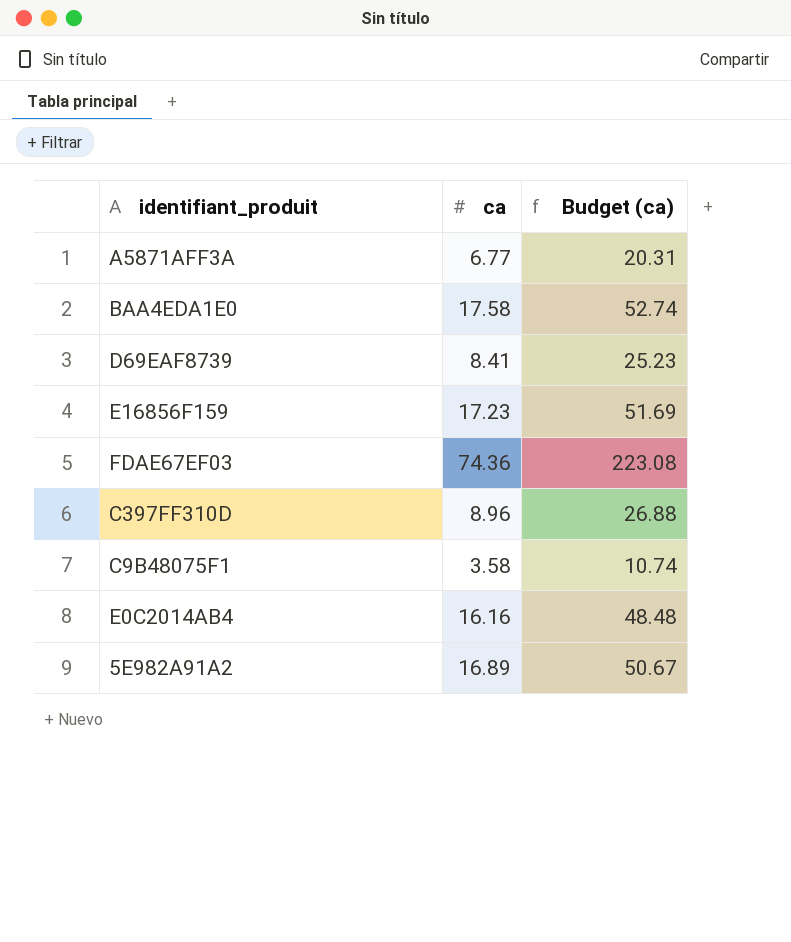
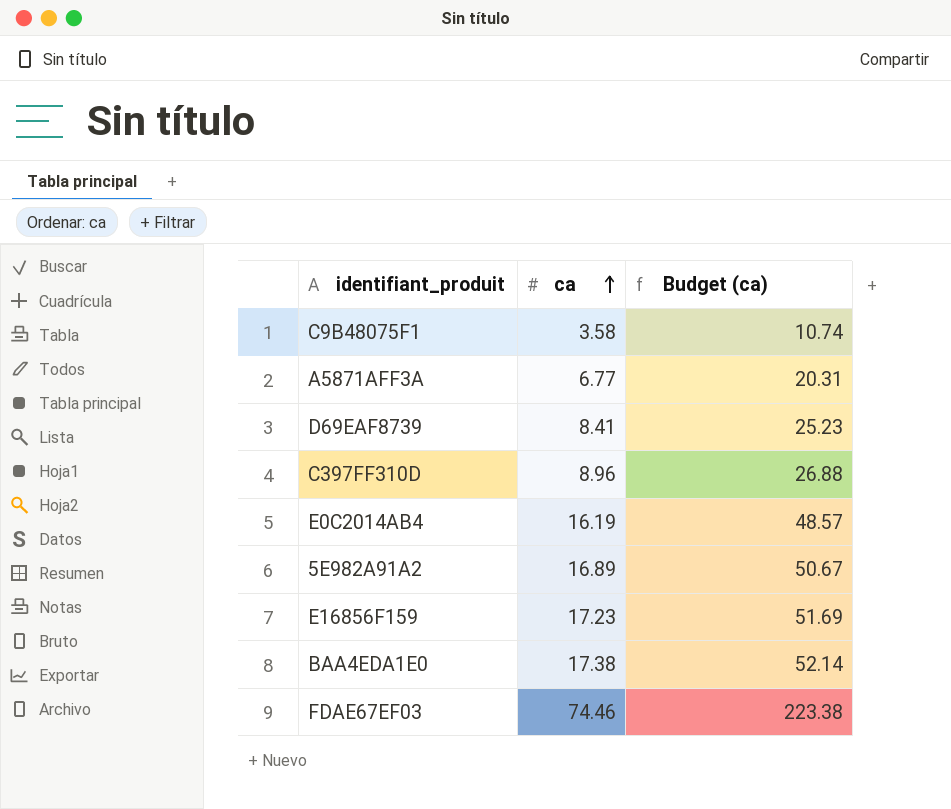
row order: none -> ca ascending
E0C2014AB4 | ca: 16.16 -> 16.19
E0C2014AB4 | Budget (ca): 48.48 -> 48.57
BAA4EDA1E0 | ca: 17.58 -> 17.38
BAA4EDA1E0 | Budget (ca): 52.74 -> 52.14
FDAE67EF03 | ca: 74.36 -> 74.46
FDAE67EF03 | Budget (ca): 223.08 -> 223.38

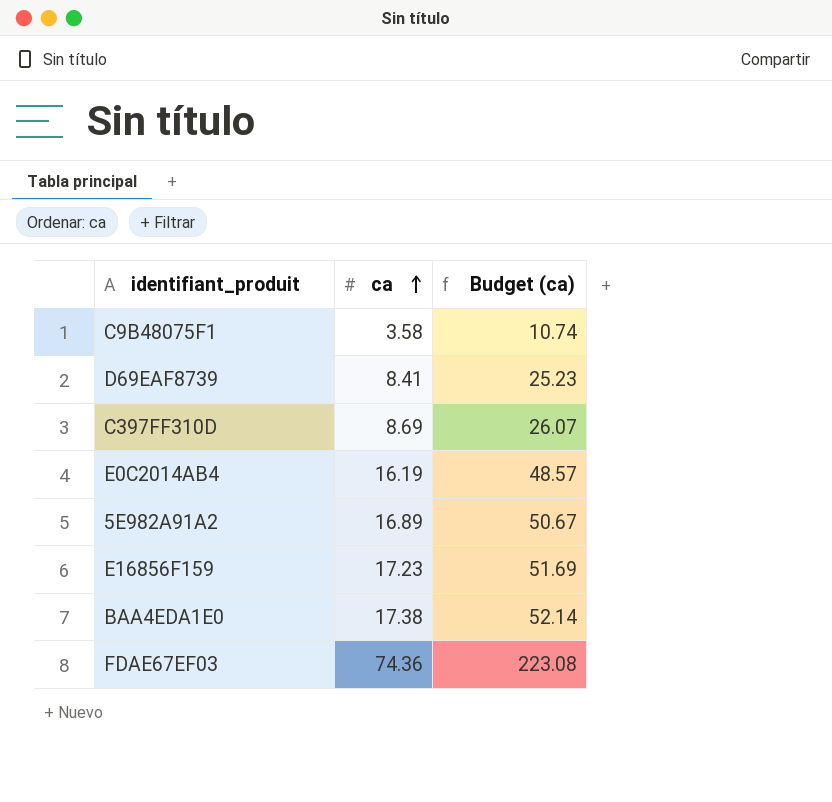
row A5871AFF3A: 6.77 | 20.31 -> none
C397FF310D | ca: 8.96 -> 8.69
C397FF310D | Budget (ca): 26.88 -> 26.07
FDAE67EF03 | ca: 74.46 -> 74.36
FDAE67EF03 | Budget (ca): 223.38 -> 223.08

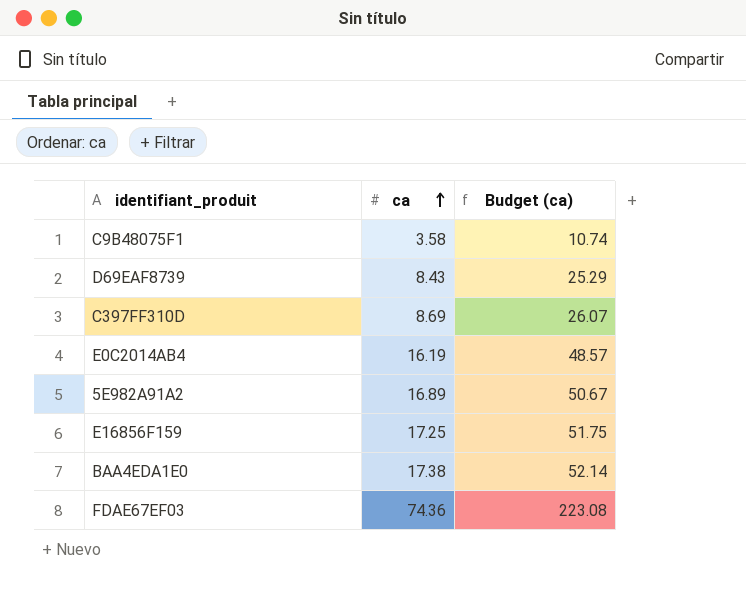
D69EAF8739 | ca: 8.41 -> 8.43
D69EAF8739 | Budget (ca): 25.23 -> 25.29
E16856F159 | ca: 17.23 -> 17.25
E16856F159 | Budget (ca): 51.69 -> 51.75

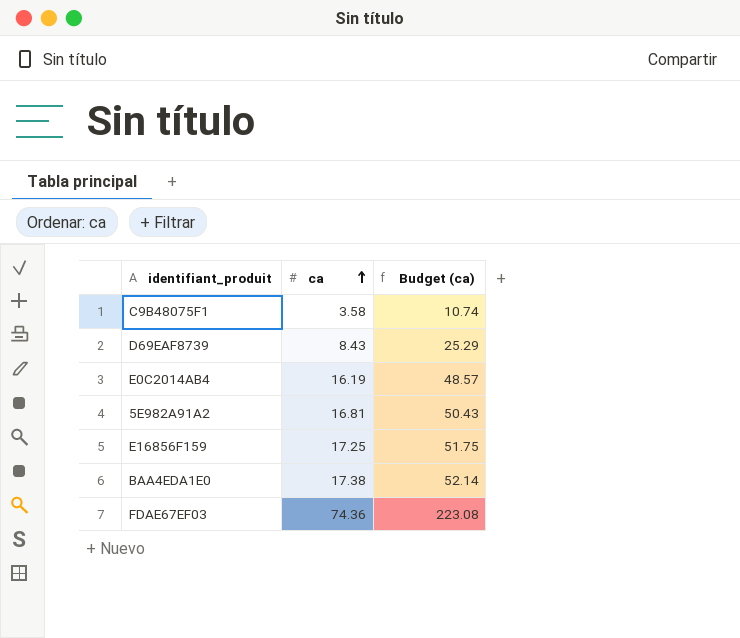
row C397FF310D: 8.69 | 26.07 -> none
5E982A91A2 | ca: 16.89 -> 16.81
5E982A91A2 | Budget (ca): 50.67 -> 50.43

